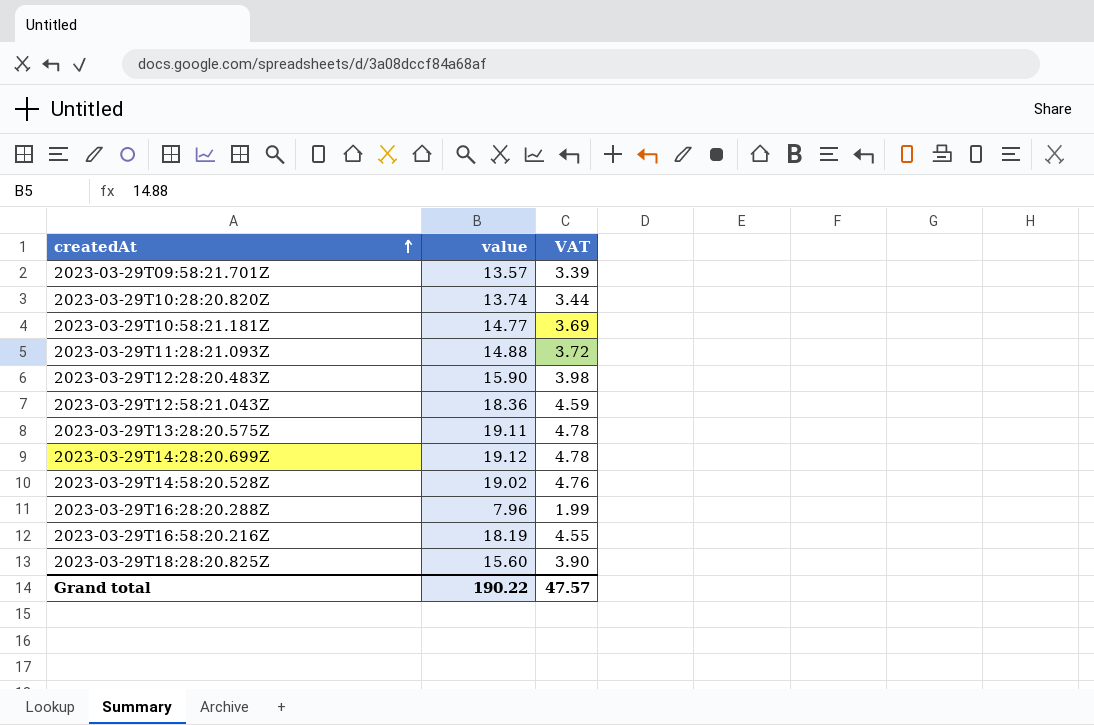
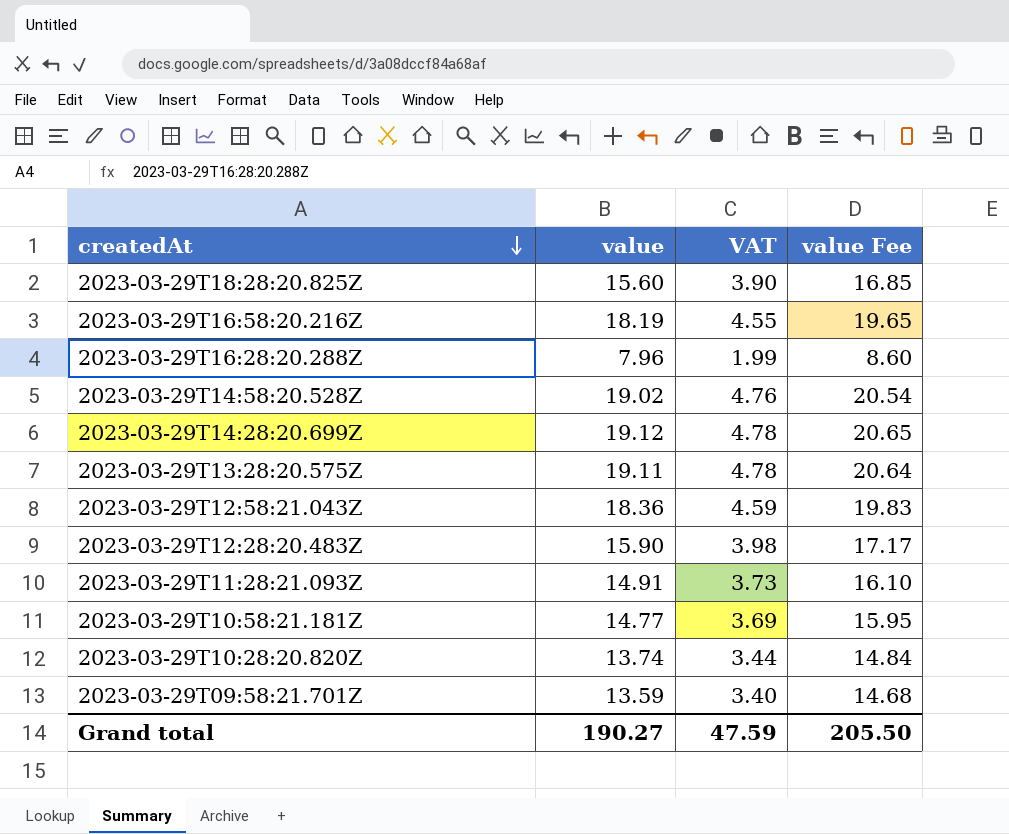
row order: createdAt ascending -> createdAt descending
column value Fee | formula: none -> [value] * 1.08
2023-03-29T11:28:21.093Z | value: 14.88 -> 14.91
2023-03-29T11:28:21.093Z | VAT: 3.72 -> 3.73
2023-03-29T09:58:21.701Z | value: 13.57 -> 13.59
2023-03-29T09:58:21.701Z | VAT: 3.39 -> 3.40
Grand total | value: 190.22 -> 190.27
Grand total | VAT: 47.57 -> 47.59

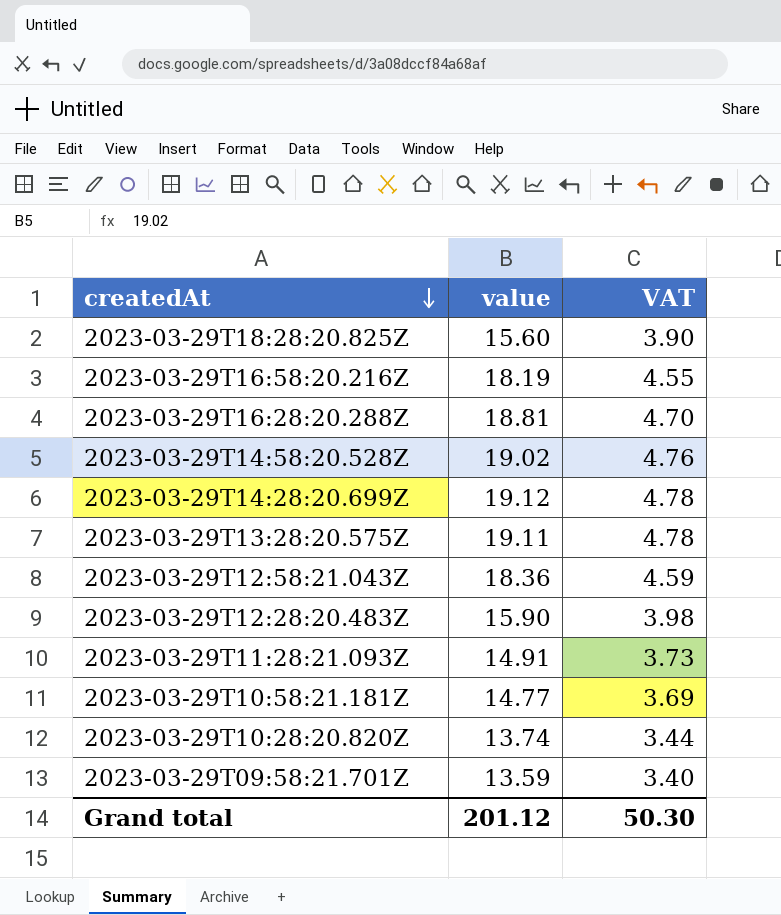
column value Fee | formula: [value] * 1.08 -> none
2023-03-29T16:28:20.288Z | value: 7.96 -> 18.81
2023-03-29T16:28:20.288Z | VAT: 1.99 -> 4.70
Grand total | value: 190.27 -> 201.12
Grand total | VAT: 47.59 -> 50.30

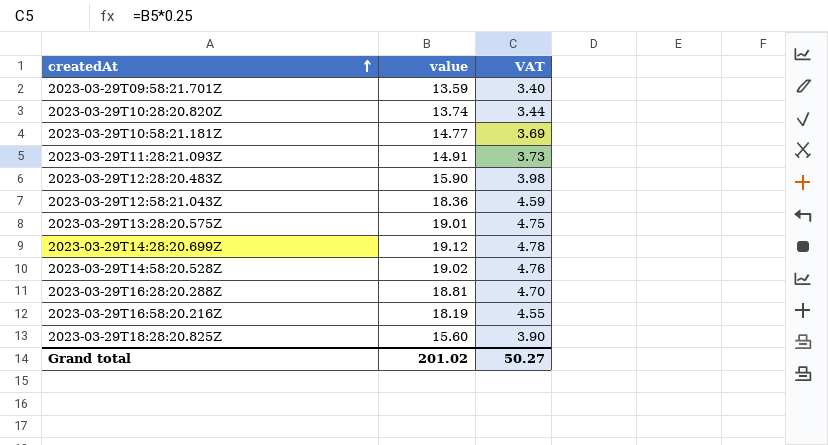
row order: createdAt descending -> createdAt ascending
2023-03-29T13:28:20.575Z | value: 19.11 -> 19.01
2023-03-29T13:28:20.575Z | VAT: 4.78 -> 4.75
Grand total | value: 201.12 -> 201.02
Grand total | VAT: 50.30 -> 50.27

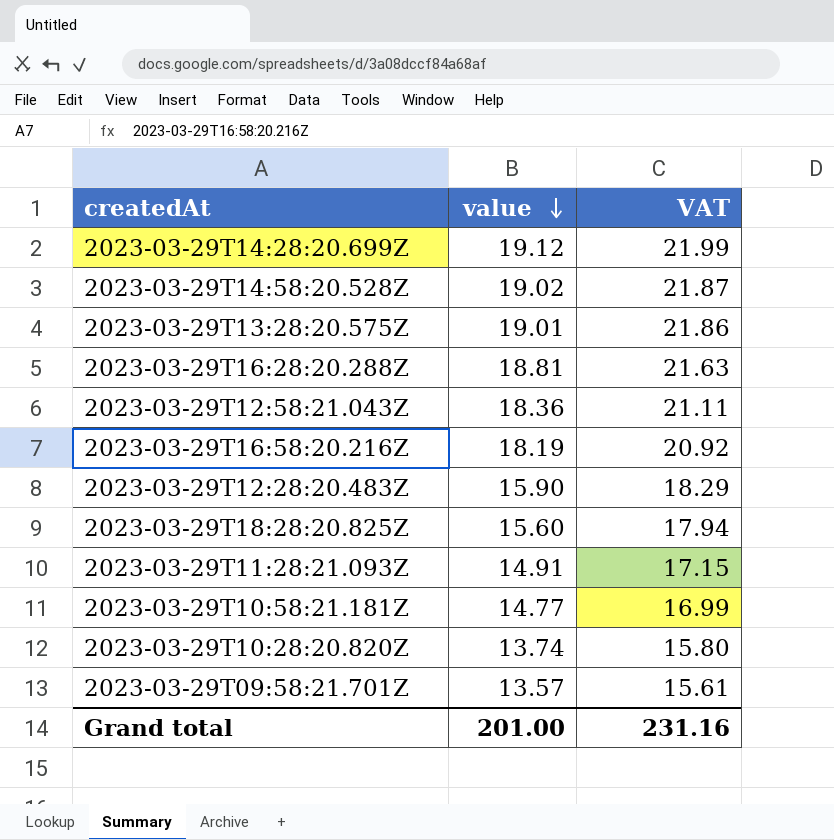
row order: createdAt ascending -> value descending
column VAT | formula: [value] * 0.25 -> [value] * 1.15
2023-03-29T09:58:21.701Z | value: 13.59 -> 13.57
Grand total | value: 201.02 -> 201.00
Grand total | VAT: 50.27 -> 231.16

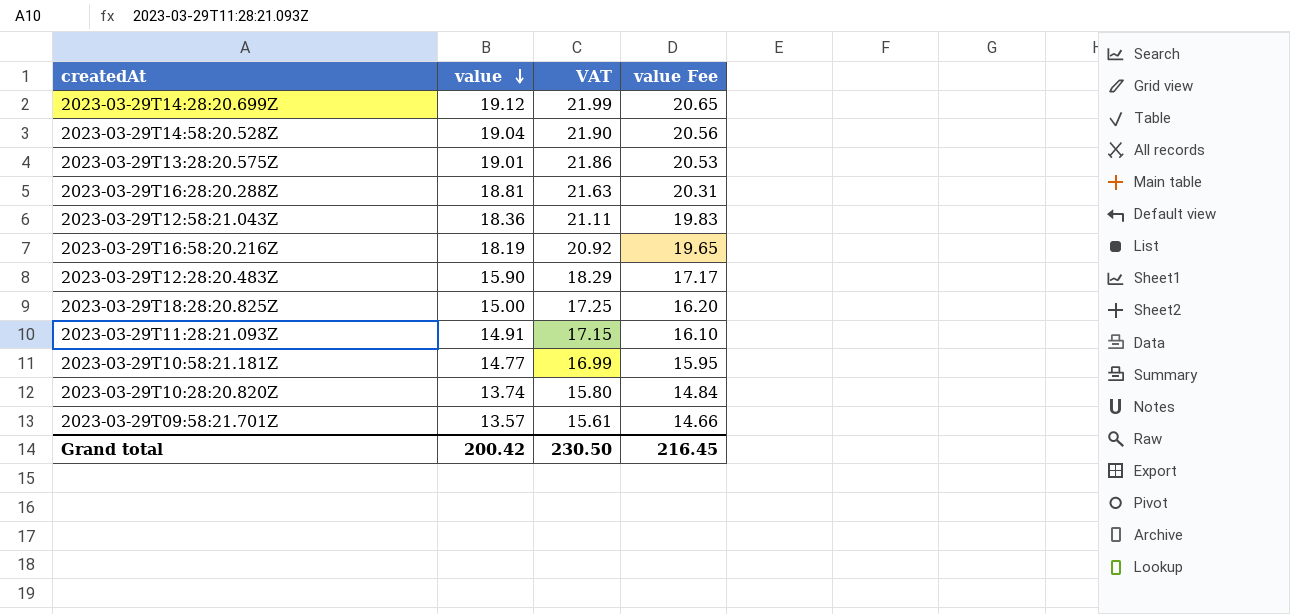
column value Fee | formula: none -> [value] * 1.08
2023-03-29T14:58:20.528Z | value: 19.02 -> 19.04
2023-03-29T14:58:20.528Z | VAT: 21.87 -> 21.90
2023-03-29T18:28:20.825Z | value: 15.60 -> 15.00
2023-03-29T18:28:20.825Z | VAT: 17.94 -> 17.25
Grand total | value: 201.00 -> 200.42
Grand total | VAT: 231.16 -> 230.50

